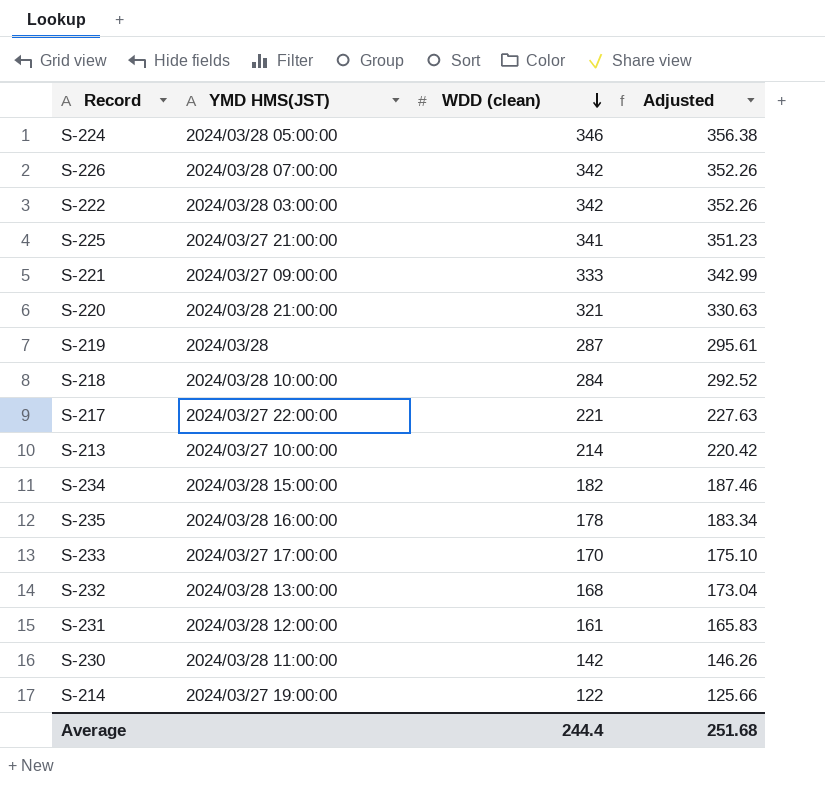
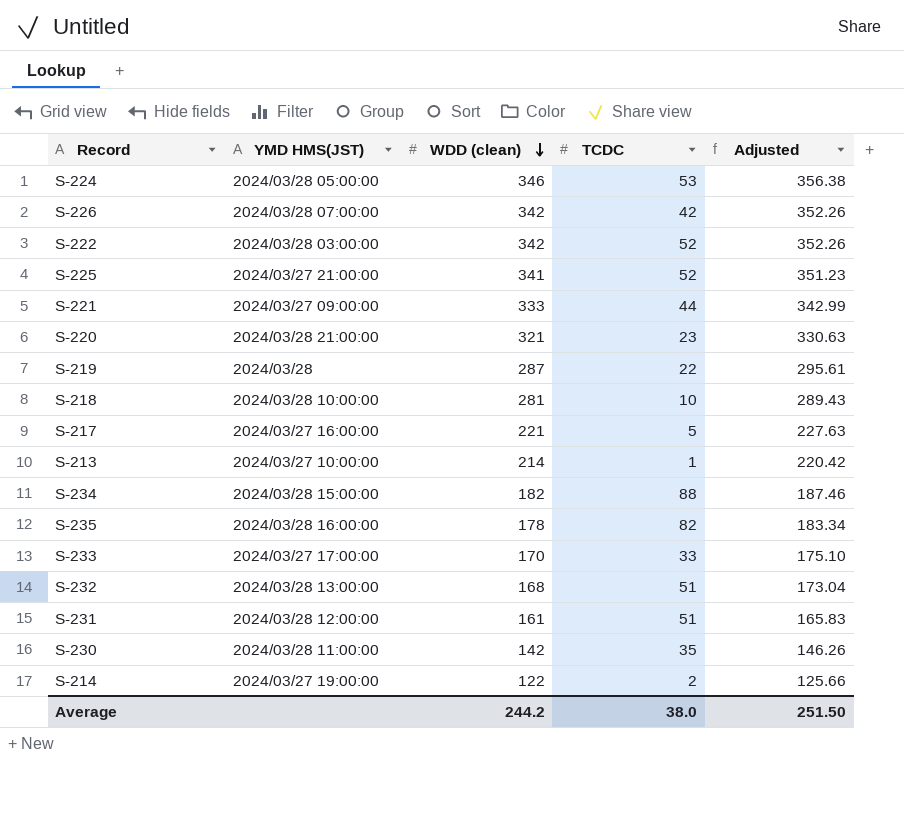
column TCDC | position: none -> 4
S-218 | WDD (clean): 284 -> 281
S-218 | Adjusted: 292.52 -> 289.43
S-217 | YMD HMS(JST): 2024/03/27 22:00:00 -> 2024/03/27 16:00:00
Average | WDD (clean): 244.4 -> 244.2
Average | Adjusted: 251.68 -> 251.50

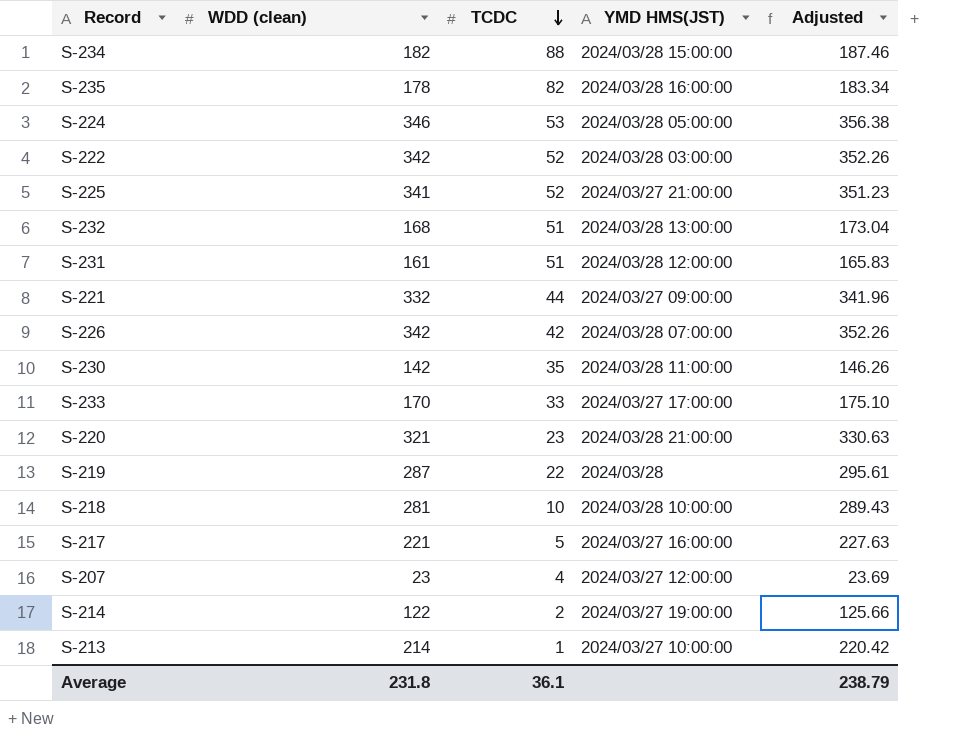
row order: WDD (clean) descending -> TCDC descending
column YMD HMS(JST) | position: 2 -> 4
S-221 | WDD (clean): 333 -> 332
S-221 | Adjusted: 342.99 -> 341.96
row S-207: none -> 23 | 4 | 2024/03/27 12:00:00 | 23.69
Average | WDD (clean): 244.2 -> 231.8
Average | TCDC: 38.0 -> 36.1
Average | Adjusted: 251.50 -> 238.79

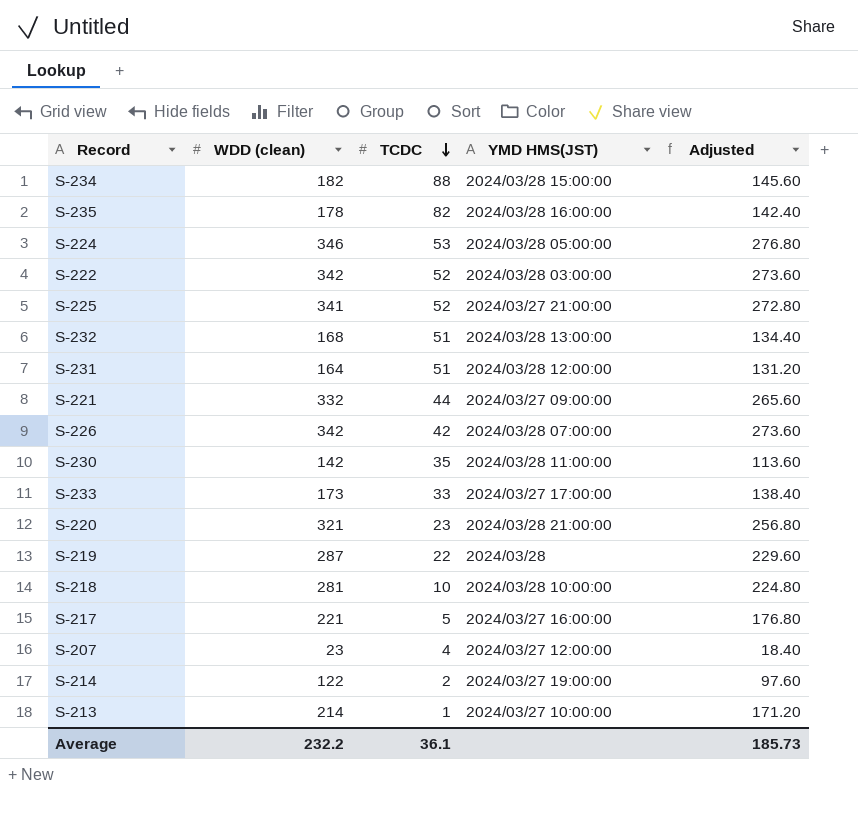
column Adjusted | formula: [WDD (clean)] * 1.03 -> [WDD (clean)] * 0.8
S-231 | WDD (clean): 161 -> 164
S-233 | WDD (clean): 170 -> 173
Average | WDD (clean): 231.8 -> 232.2
Average | Adjusted: 238.79 -> 185.73

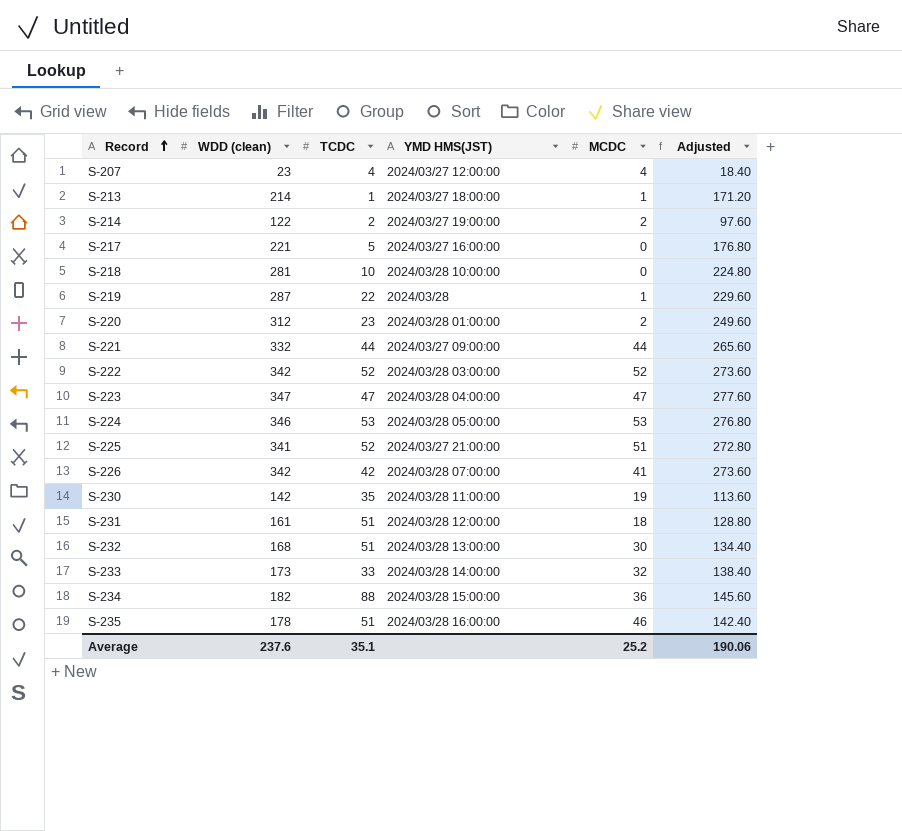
row order: TCDC descending -> Record ascending
column MCDC | position: none -> 5
S-213 | YMD HMS(JST): 2024/03/27 10:00:00 -> 2024/03/27 18:00:00
S-220 | WDD (clean): 321 -> 312
S-220 | YMD HMS(JST): 2024/03/28 21:00:00 -> 2024/03/28 01:00:00
S-220 | Adjusted: 256.80 -> 249.60
row S-223: none -> 347 | 47 | 2024/03/28 04:00:00 | 47 | 277.60
S-231 | WDD (clean): 164 -> 161
S-231 | Adjusted: 131.20 -> 128.80
S-233 | YMD HMS(JST): 2024/03/27 17:00:00 -> 2024/03/28 14:00:00
S-235 | TCDC: 82 -> 51
Average | WDD (clean): 232.2 -> 237.6
Average | TCDC: 36.1 -> 35.1
Average | Adjusted: 185.73 -> 190.06

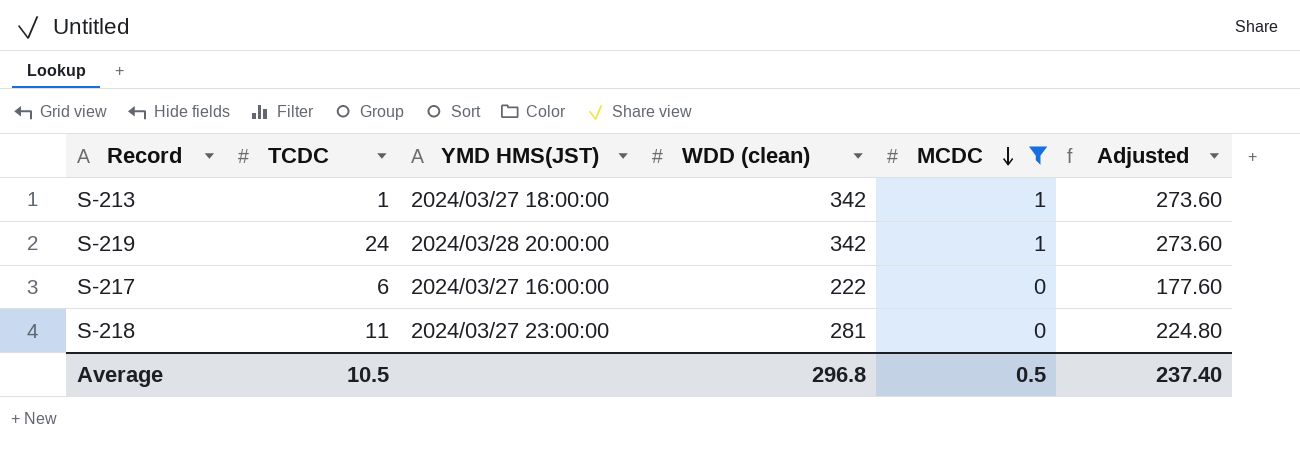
filter: none -> MCDC <= 1
row order: Record ascending -> MCDC descending
column WDD (clean) | position: 2 -> 4
S-213 | WDD (clean): 214 -> 342
S-213 | Adjusted: 171.20 -> 273.60
S-219 | TCDC: 22 -> 24
S-219 | YMD HMS(JST): 2024/03/28 -> 2024/03/28 20:00:00
S-219 | WDD (clean): 287 -> 342
S-219 | Adjusted: 229.60 -> 273.60
S-217 | TCDC: 5 -> 6
S-217 | WDD (clean): 221 -> 222
S-217 | Adjusted: 176.80 -> 177.60
S-218 | TCDC: 10 -> 11
S-218 | YMD HMS(JST): 2024/03/28 10:00:00 -> 2024/03/27 23:00:00
Average | TCDC: 35.1 -> 10.5
Average | WDD (clean): 237.6 -> 296.8
Average | MCDC: 25.2 -> 0.5
Average | Adjusted: 190.06 -> 237.40

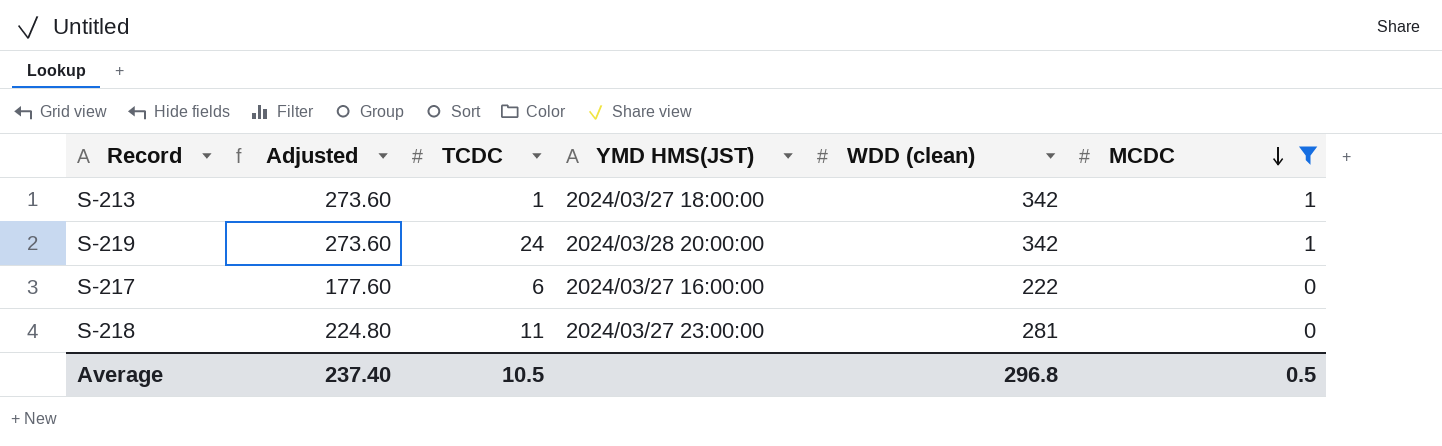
column Adjusted | position: 6 -> 2

